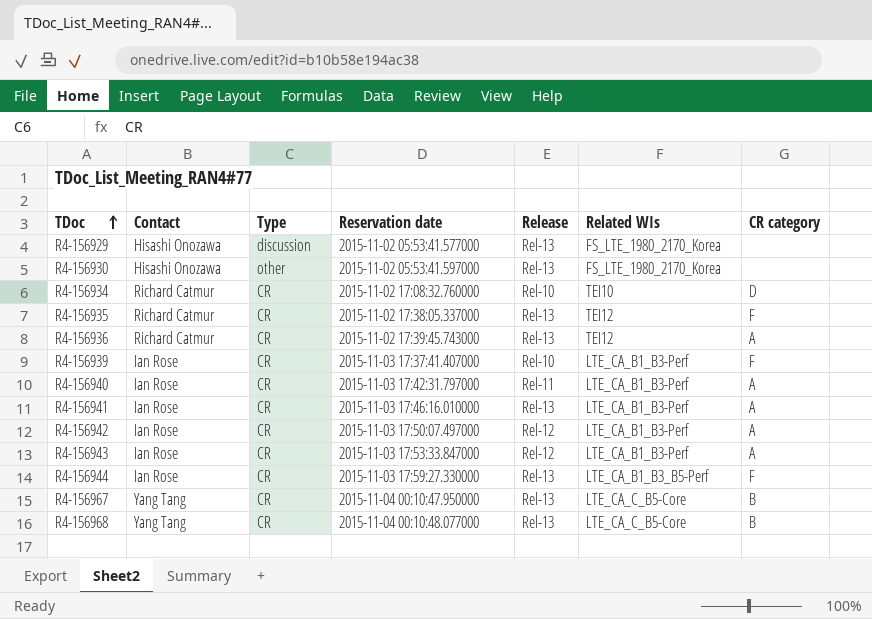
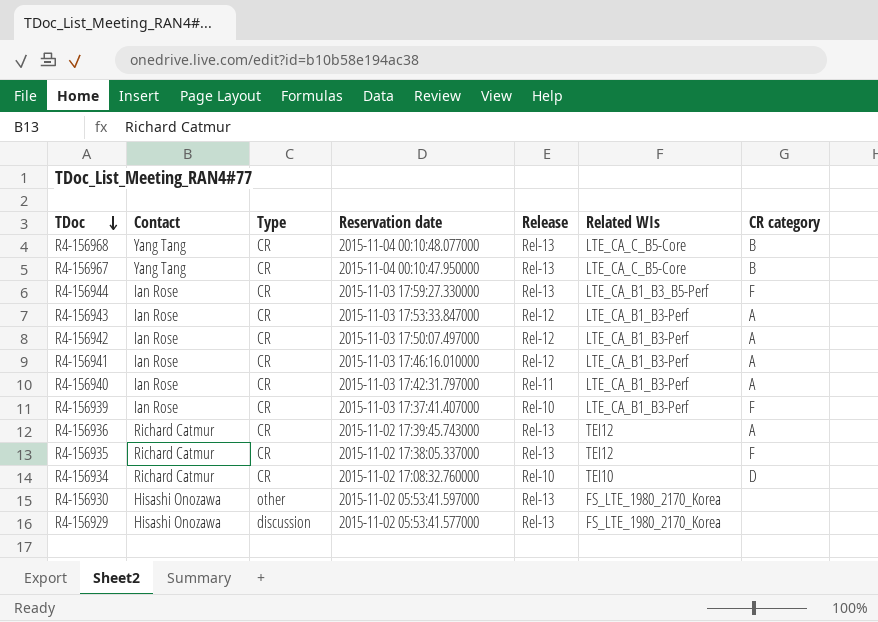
row order: TDoc ascending -> TDoc descending
R4-156941 | Release: Rel-13 -> Rel-12

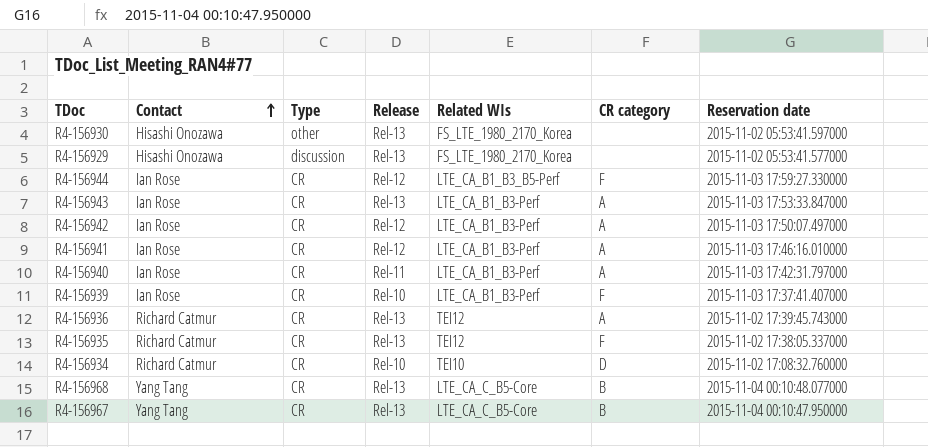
row order: TDoc descending -> Contact ascending
column Reservation date | position: 4 -> 7
R4-156944 | Release: Rel-13 -> Rel-12
R4-156943 | Release: Rel-12 -> Rel-13

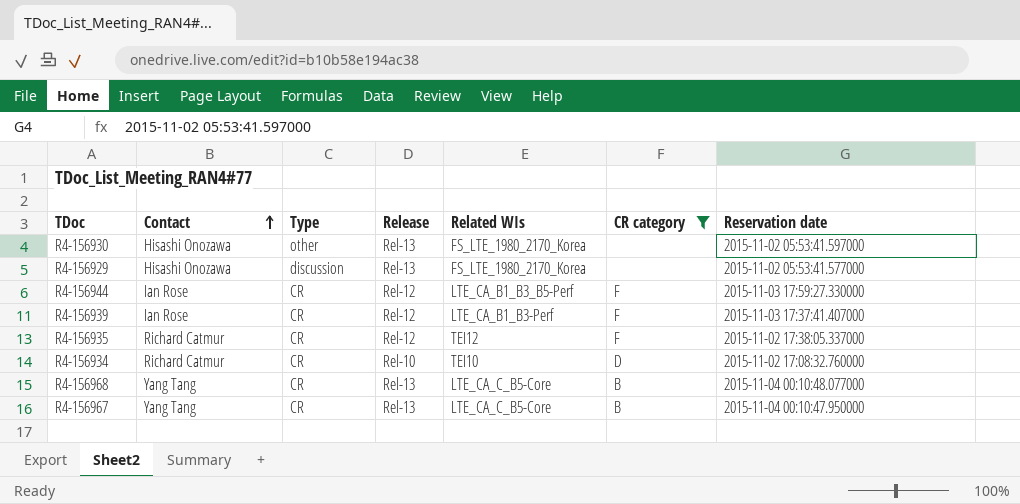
filter: none -> CR category != A
R4-156939 | Release: Rel-10 -> Rel-12
R4-156935 | Release: Rel-13 -> Rel-12

